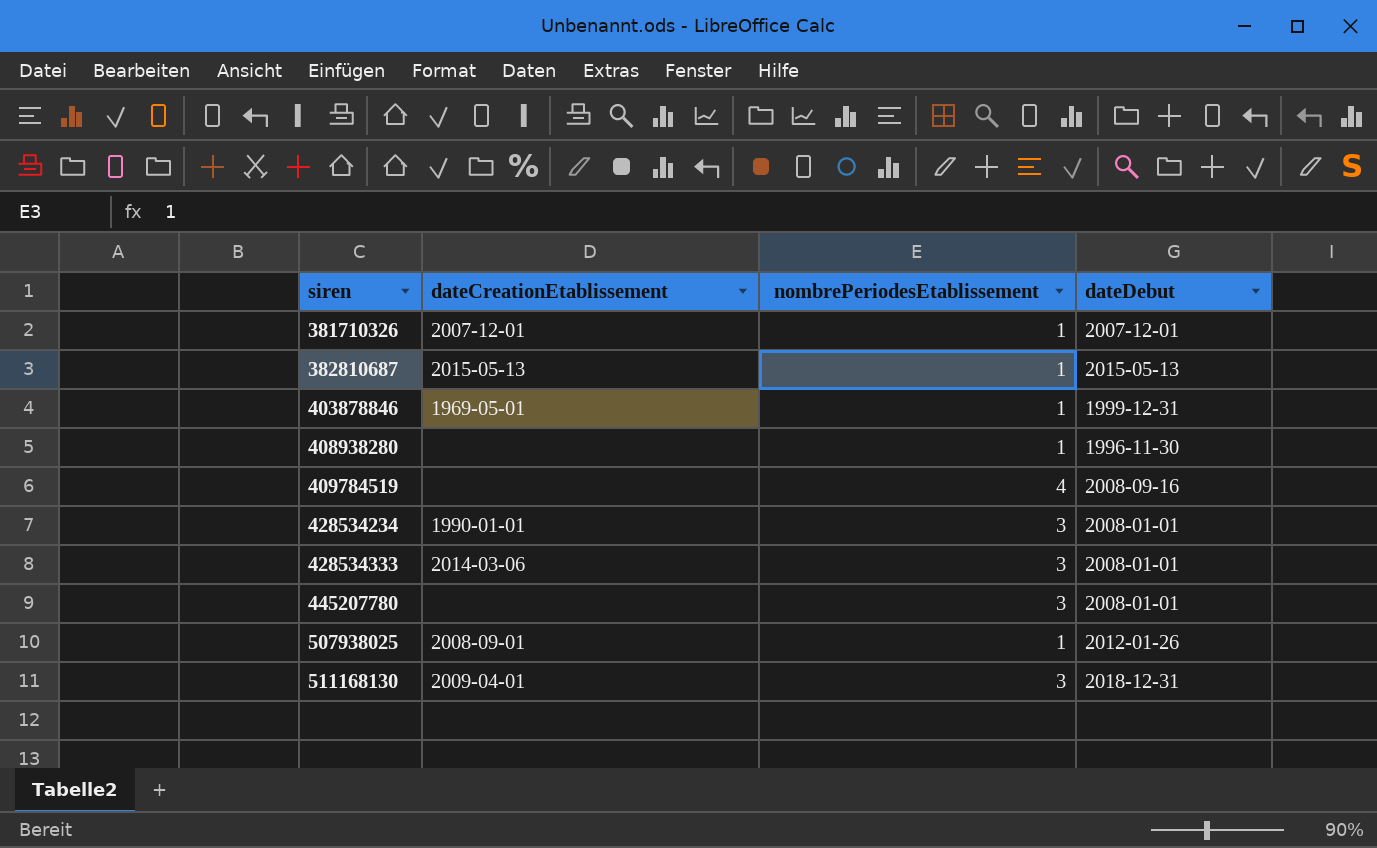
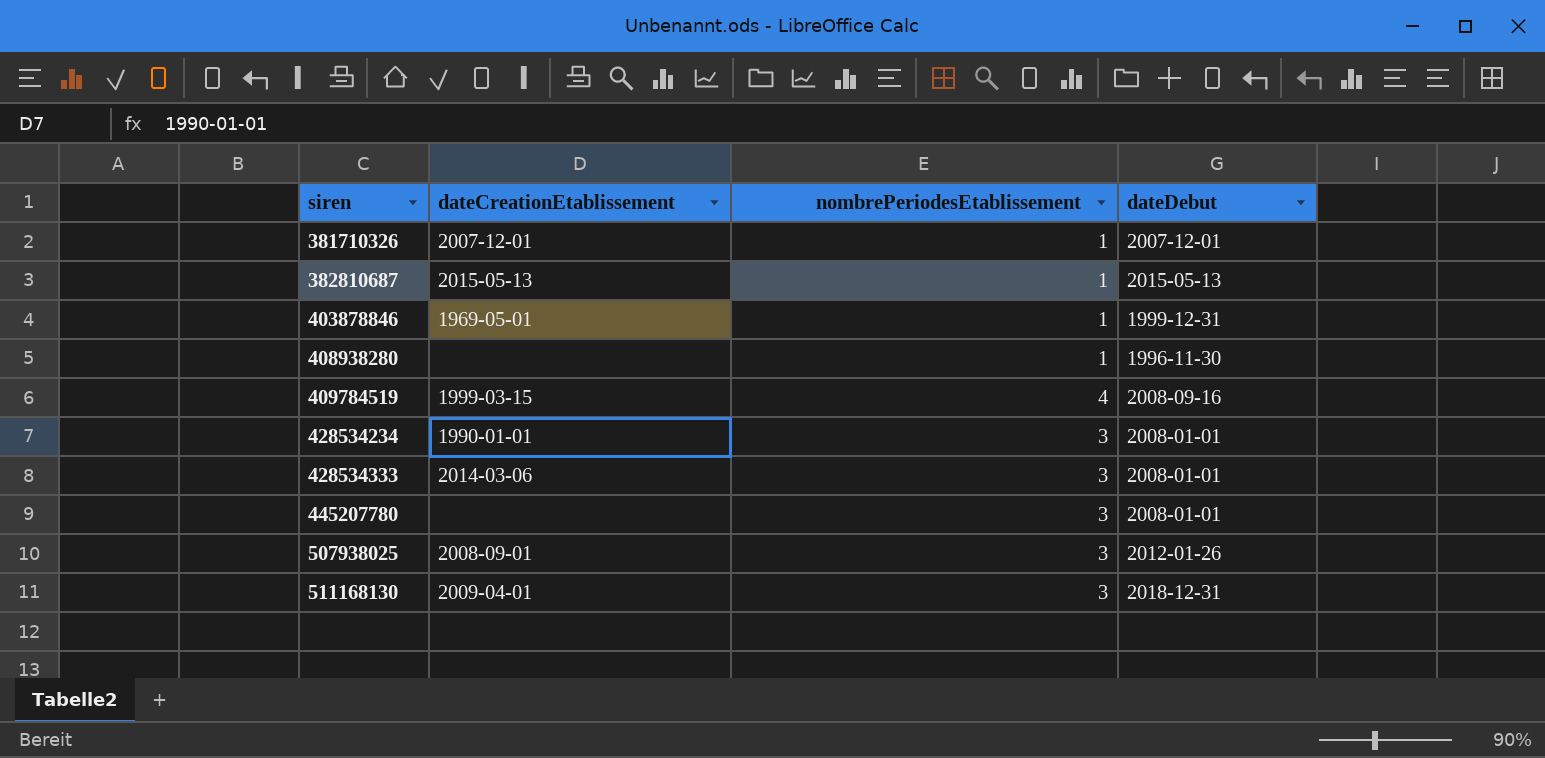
409784519 | dateCreationEtablissement: none -> 1999-03-15
507938025 | nombrePeriodesEtablissement: 1 -> 3

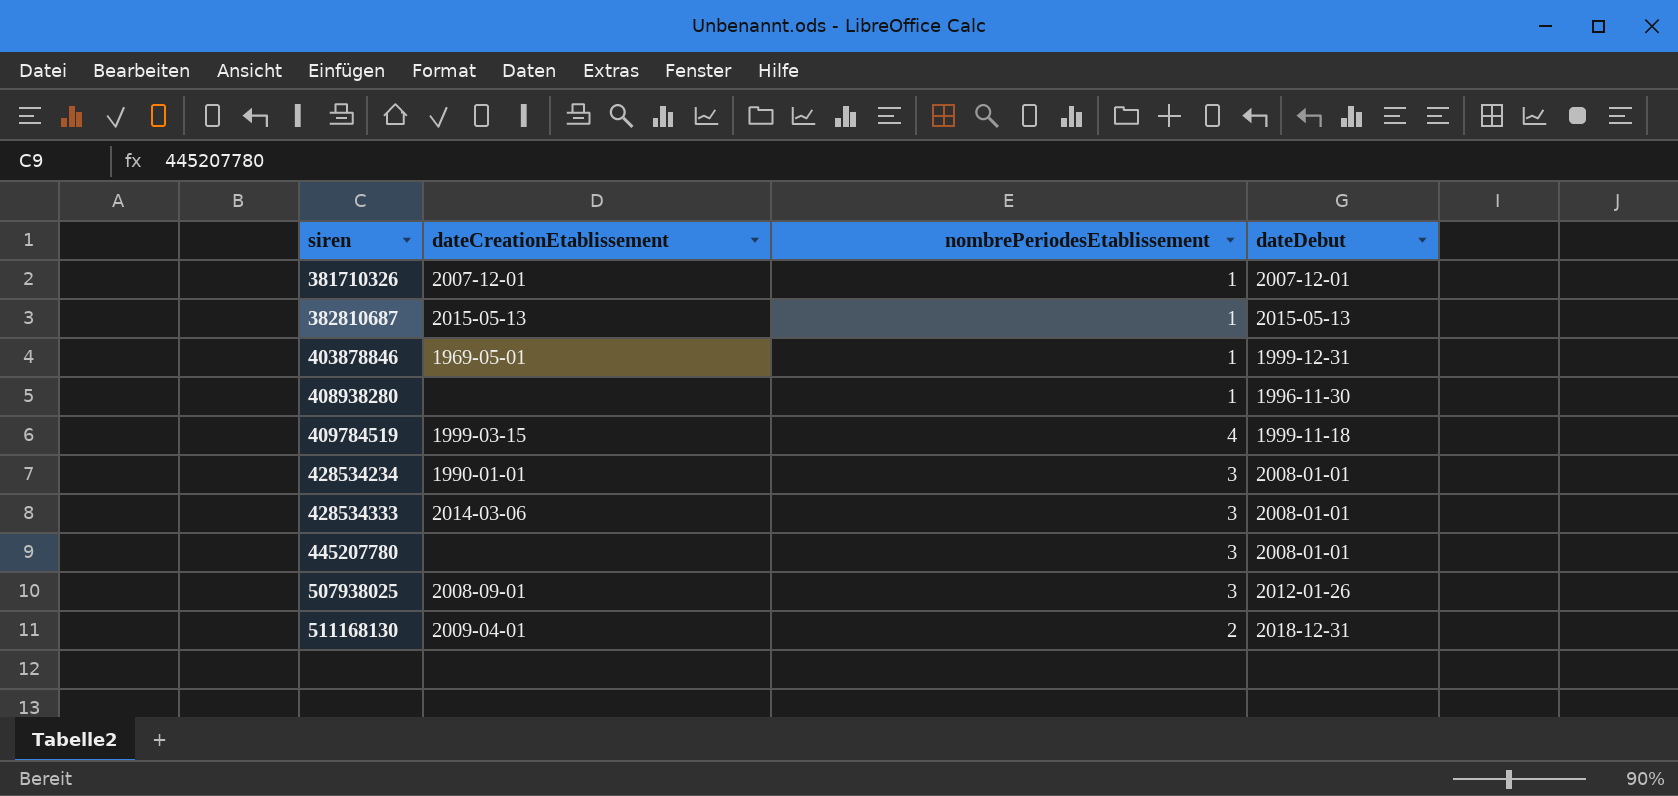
409784519 | dateDebut: 2008-09-16 -> 1999-11-18
511168130 | nombrePeriodesEtablissement: 3 -> 2

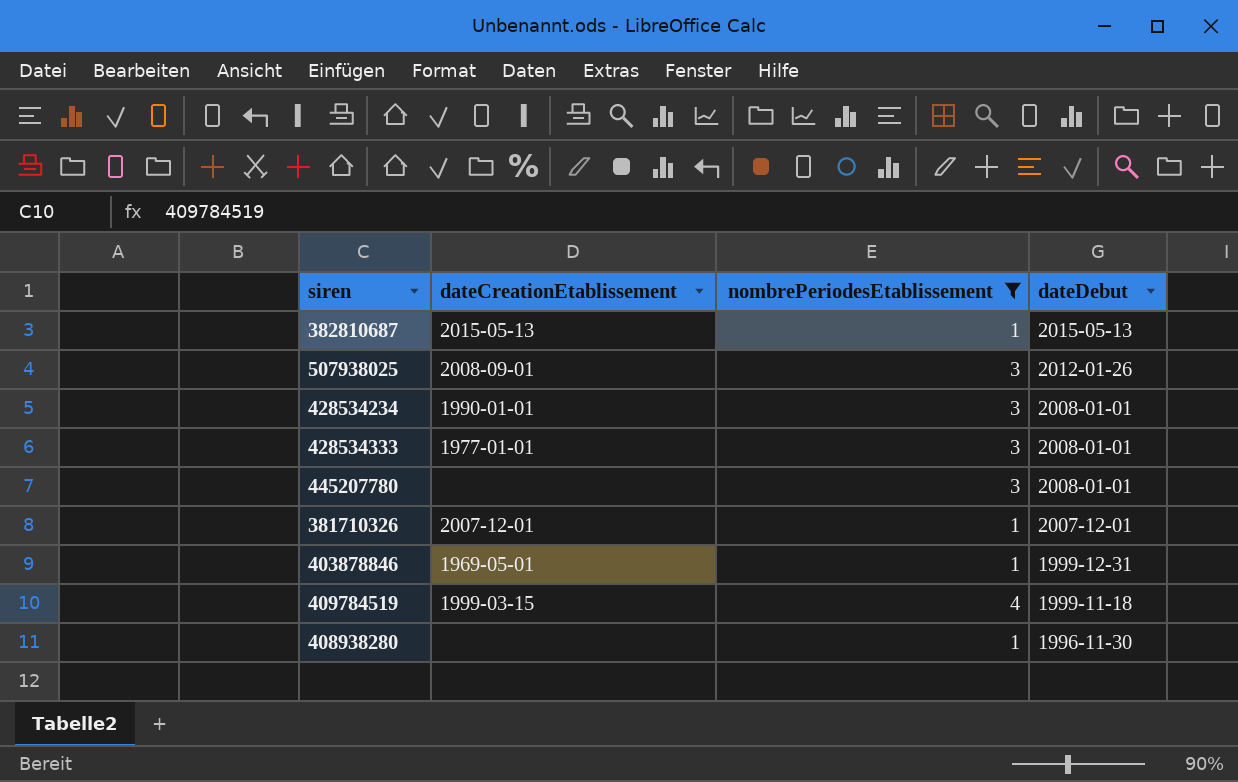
filter: none -> nombrePeriodesEtablissement != 2
row order: siren ascending -> dateDebut descending
428534333 | dateCreationEtablissement: 2014-03-06 -> 1977-01-01

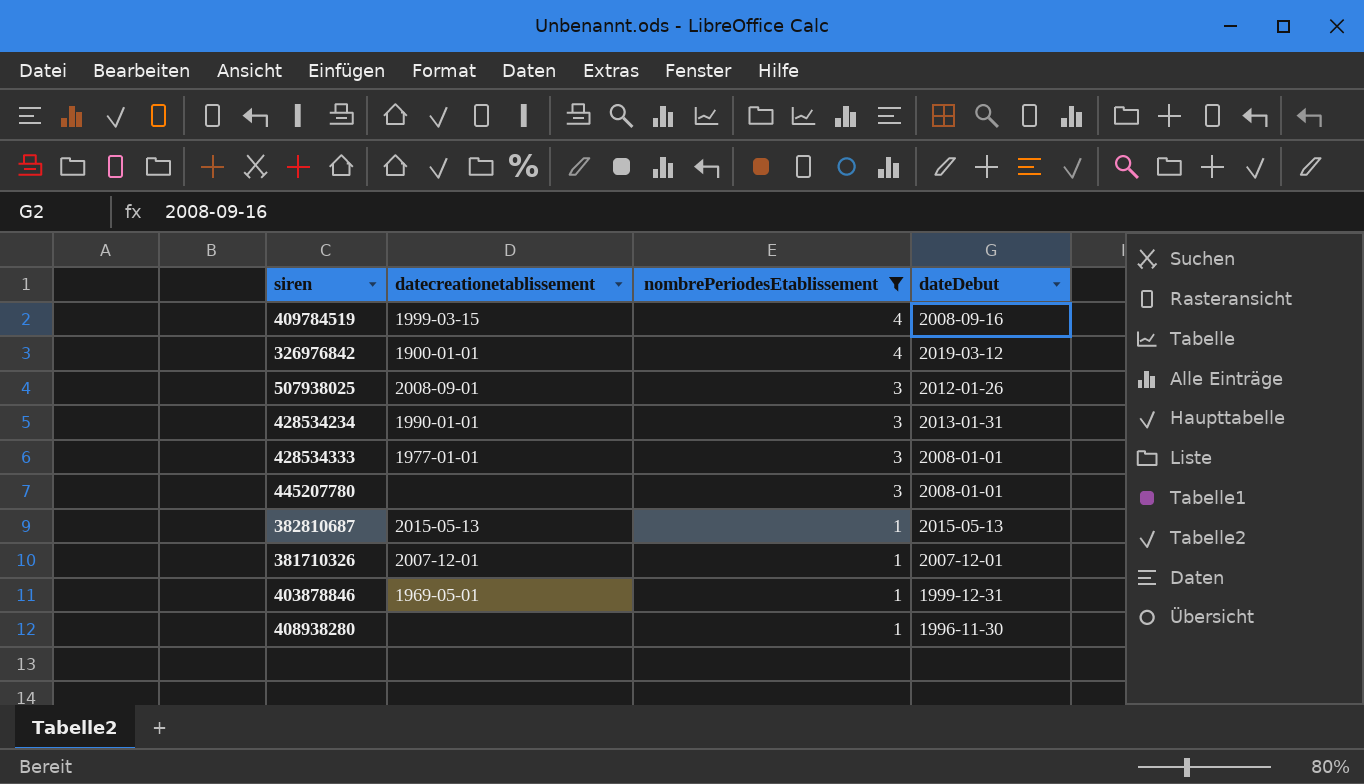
row order: dateDebut descending -> nombrePeriodesEtablissement descending
column name: dateCreationEtablissement -> datecreationetablissement
409784519 | dateDebut: 1999-11-18 -> 2008-09-16
row 326976842: none -> 1900-01-01 | 4 | 2019-03-12
428534234 | dateDebut: 2008-01-01 -> 2013-01-31

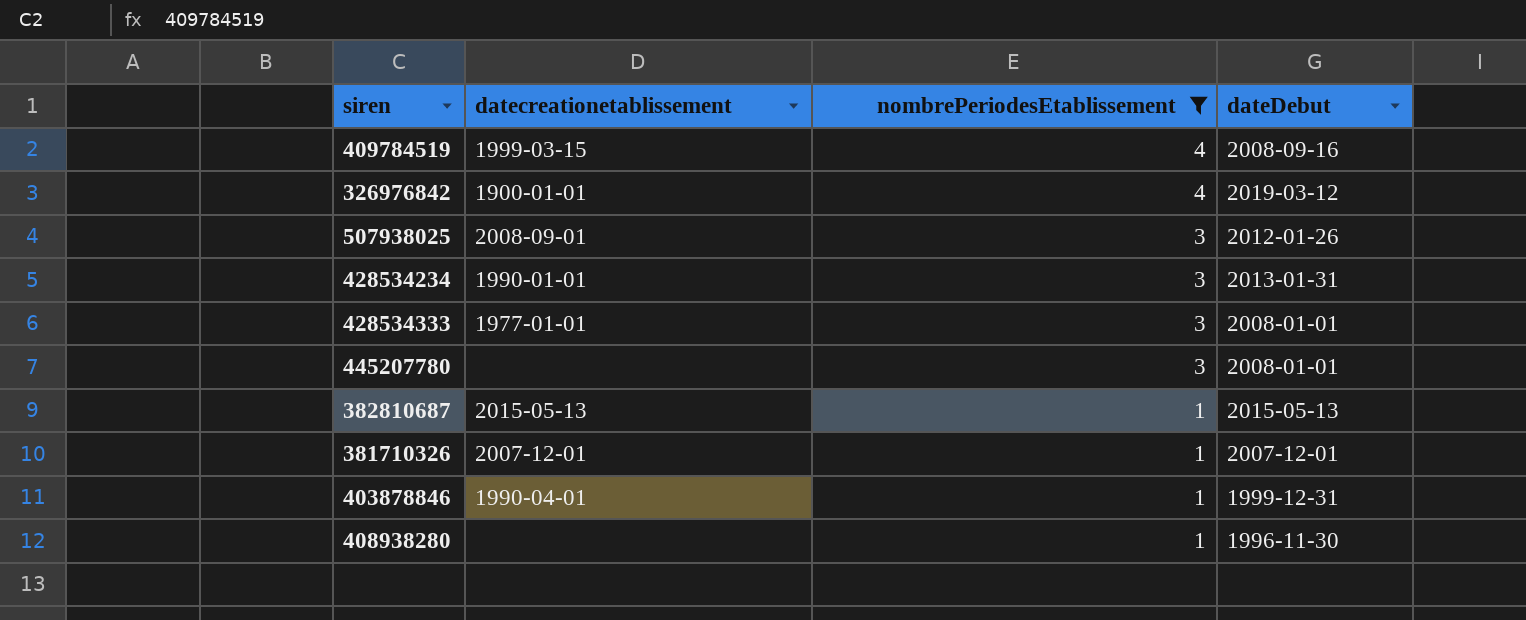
403878846 | datecreationetablissement: 1969-05-01 -> 1990-04-01

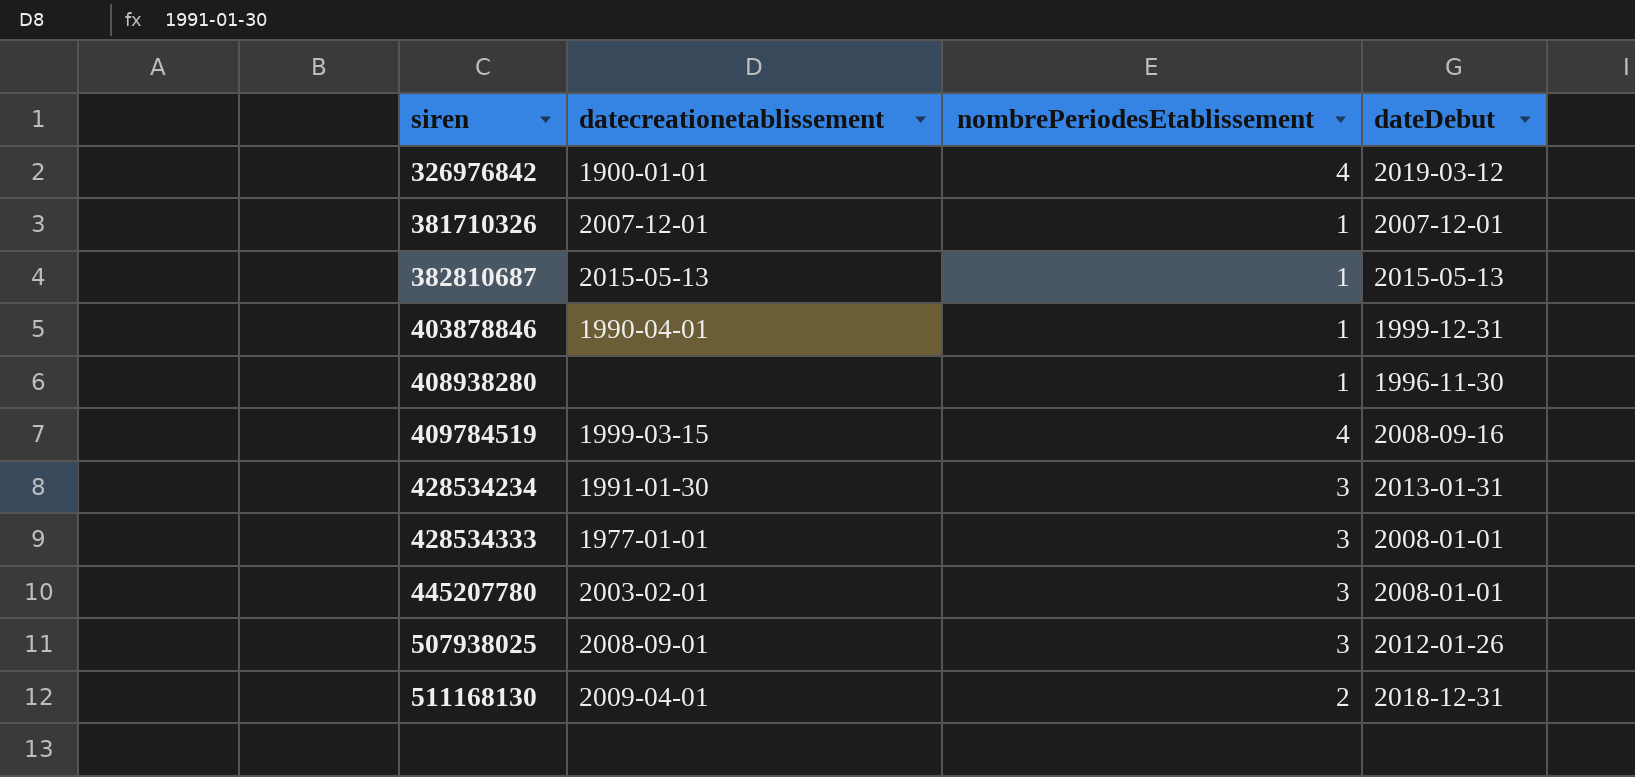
filter: nombrePeriodesEtablissement != 2 -> none
row order: nombrePeriodesEtablissement descending -> siren ascending
428534234 | datecreationetablissement: 1990-01-01 -> 1991-01-30
445207780 | datecreationetablissement: none -> 2003-02-01

